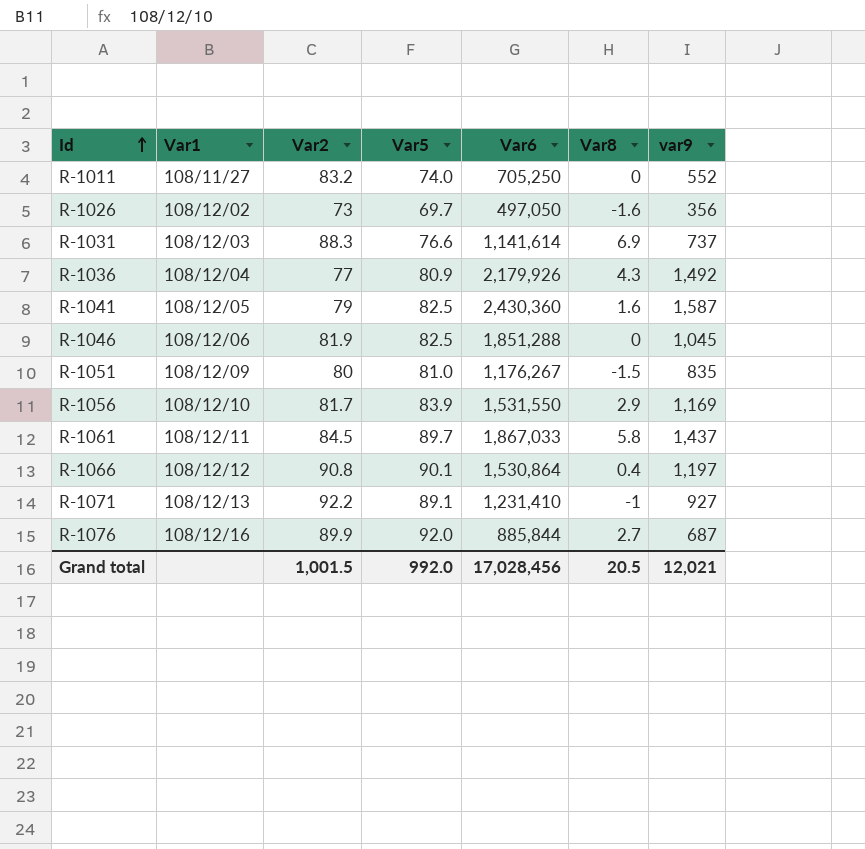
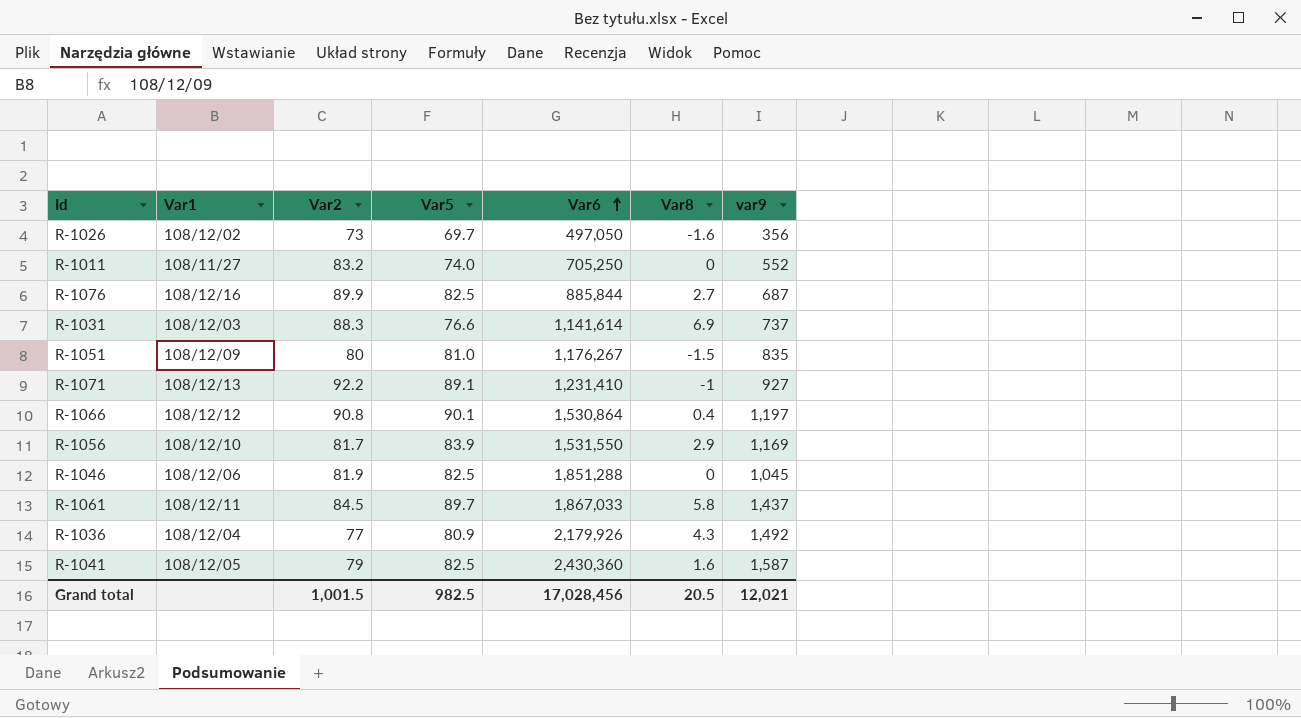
row order: Id ascending -> Var6 ascending
R-1076 | Var5: 92.0 -> 82.5
Grand total | Var5: 992.0 -> 982.5

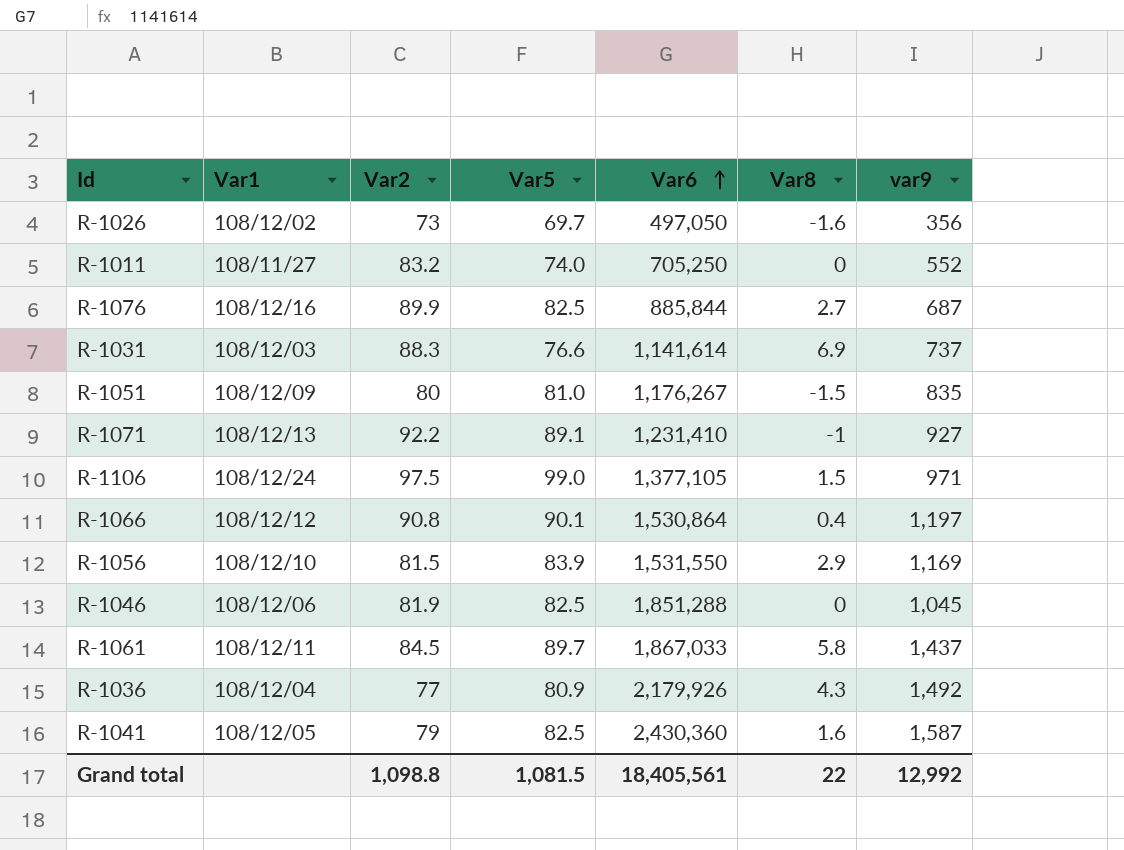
row R-1106: none -> 108/12/24 | 97.5 | 99.0 | 1,377,105 | 1.5 | 971
R-1056 | Var2: 81.7 -> 81.5
Grand total | Var2: 1,001.5 -> 1,098.8
Grand total | Var5: 982.5 -> 1,081.5
Grand total | Var6: 17,028,456 -> 18,405,561
Grand total | Var8: 20.5 -> 22
Grand total | var9: 12,021 -> 12,992

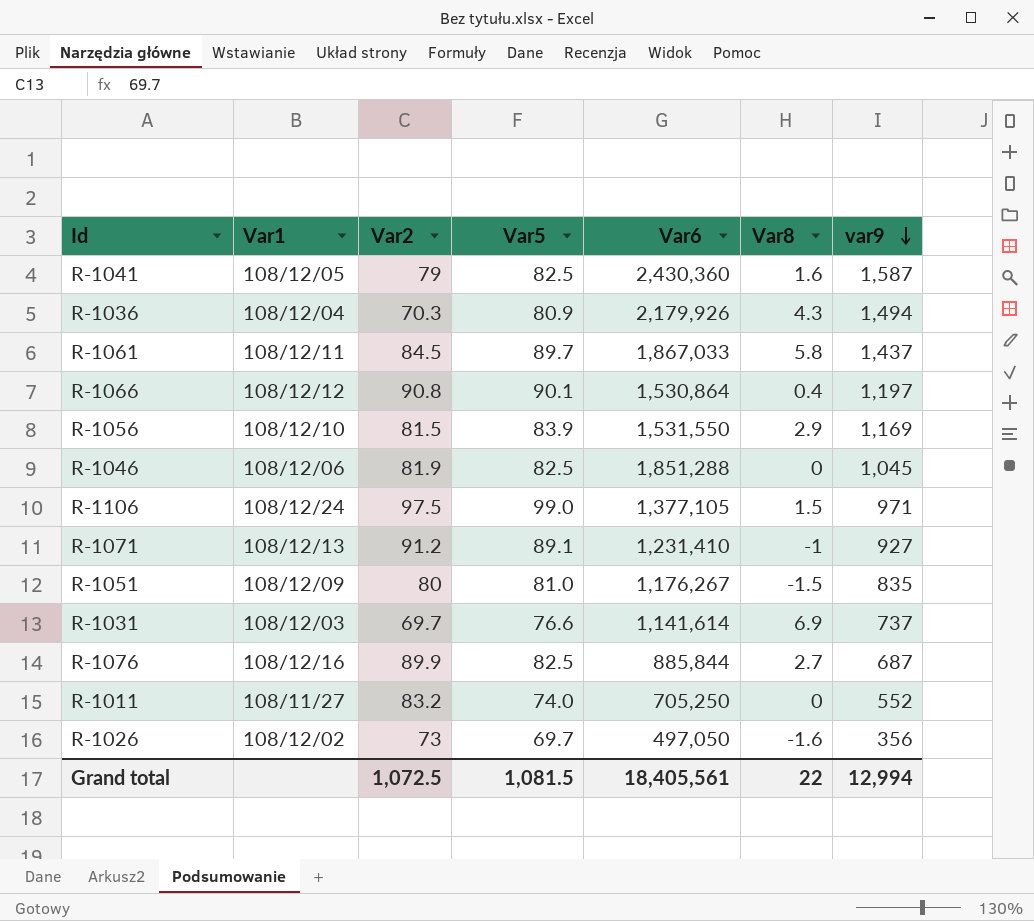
row order: Var6 ascending -> var9 descending
R-1036 | Var2: 77 -> 70.3
R-1036 | var9: 1,492 -> 1,494
R-1071 | Var2: 92.2 -> 91.2
R-1031 | Var2: 88.3 -> 69.7
Grand total | Var2: 1,098.8 -> 1,072.5
Grand total | var9: 12,992 -> 12,994

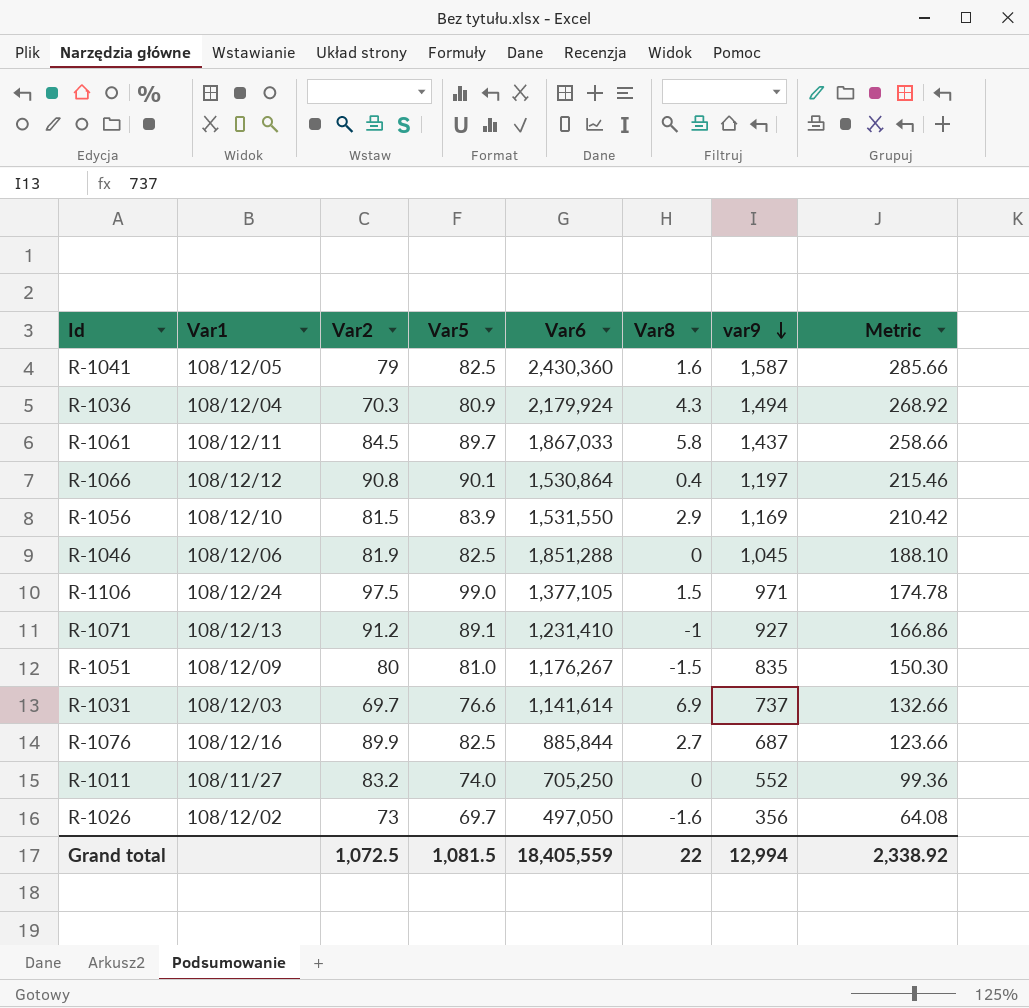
column Metric | formula: none -> [var9] * 0.18
R-1036 | Var6: 2,179,926 -> 2,179,924
Grand total | Var6: 18,405,561 -> 18,405,559

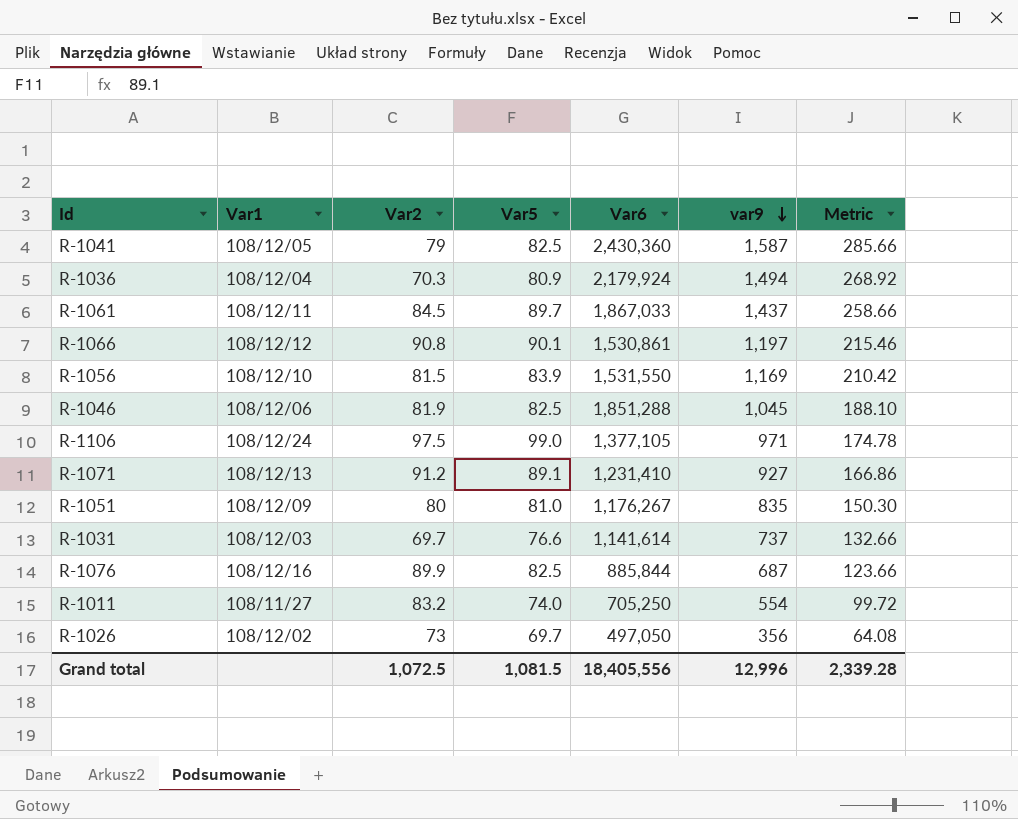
column Var8 | position: 6 -> none
R-1066 | Var6: 1,530,864 -> 1,530,861
R-1011 | var9: 552 -> 554
R-1011 | Metric: 99.36 -> 99.72
Grand total | Var6: 18,405,559 -> 18,405,556
Grand total | var9: 12,994 -> 12,996
Grand total | Metric: 2,338.92 -> 2,339.28

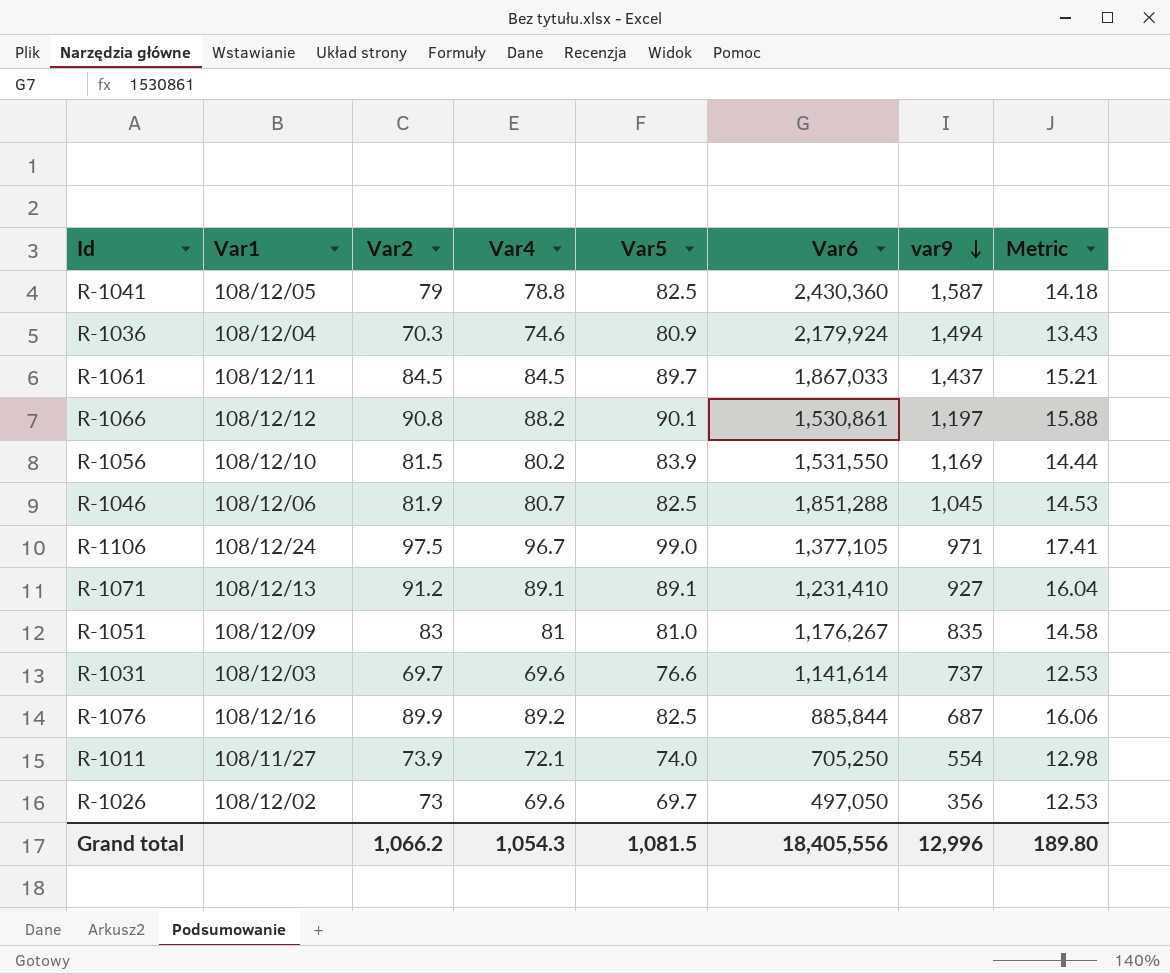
column Var4 | position: none -> 4
column Metric | formula: [var9] * 0.18 -> [Var4] * 0.18
R-1051 | Var2: 80 -> 83
R-1011 | Var2: 83.2 -> 73.9
Grand total | Var2: 1,072.5 -> 1,066.2
Grand total | Metric: 2,339.28 -> 189.80

